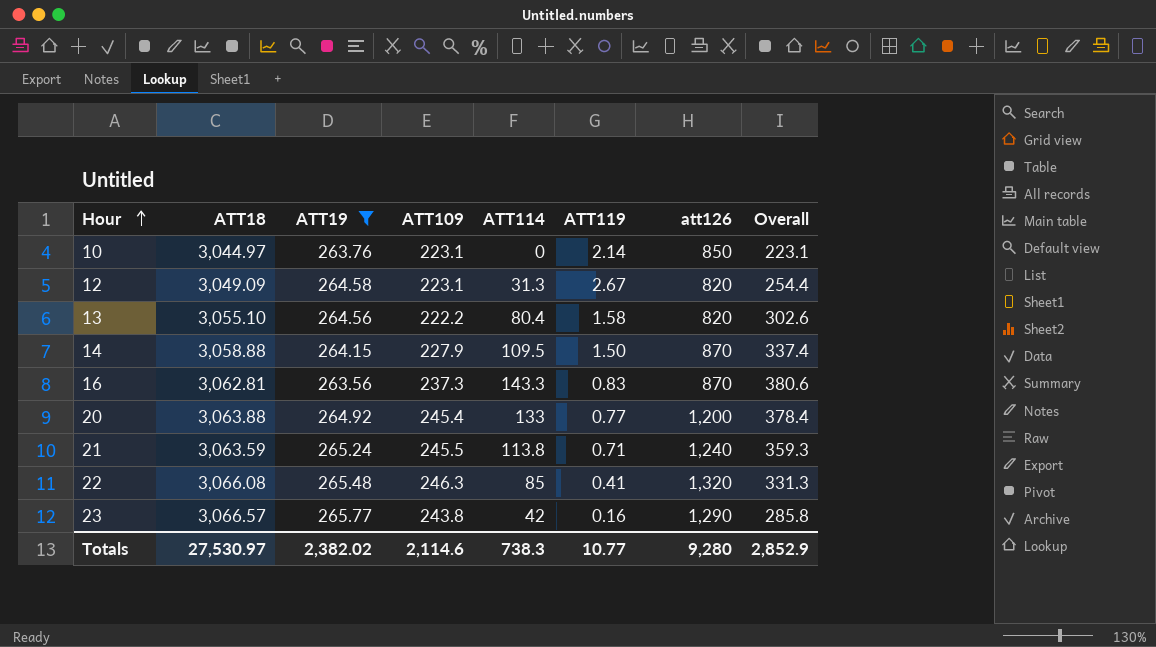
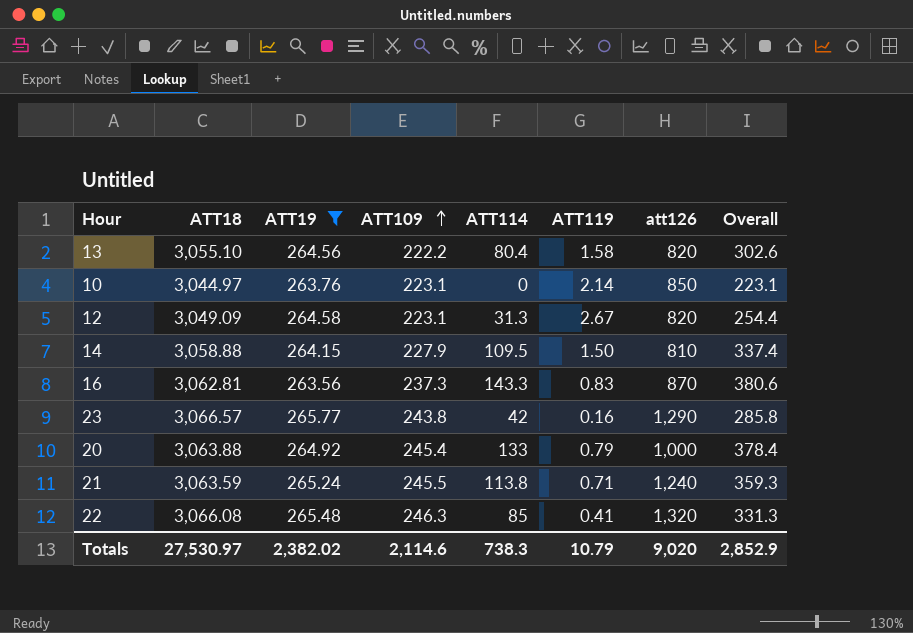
row order: Hour ascending -> ATT109 ascending
14 | att126: 870 -> 810
20 | ATT119: 0.77 -> 0.79
20 | att126: 1,200 -> 1,000
Totals | ATT119: 10.77 -> 10.79
Totals | att126: 9,280 -> 9,020

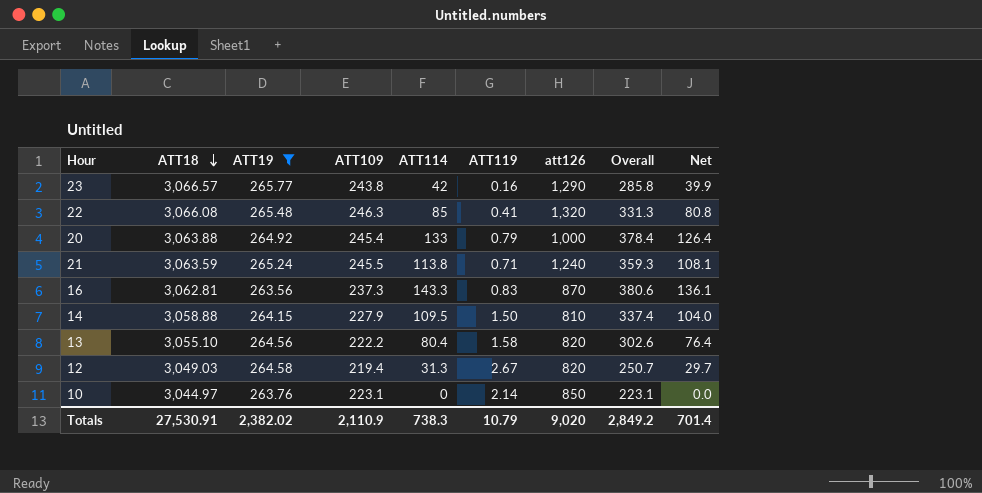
row order: ATT109 ascending -> ATT18 descending
column Net | formula: none -> [ATT114] * 0.95
12 | ATT18: 3,049.09 -> 3,049.03
12 | ATT109: 223.1 -> 219.4
12 | Overall: 254.4 -> 250.7
Totals | ATT18: 27,530.97 -> 27,530.91
Totals | ATT109: 2,114.6 -> 2,110.9
Totals | Overall: 2,852.9 -> 2,849.2

